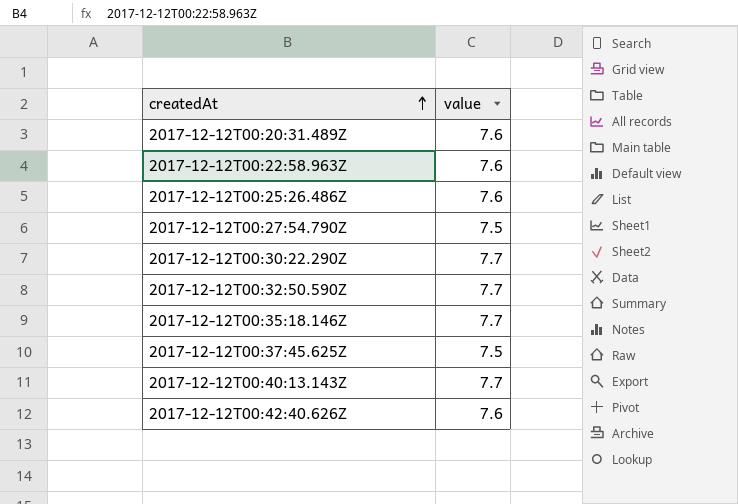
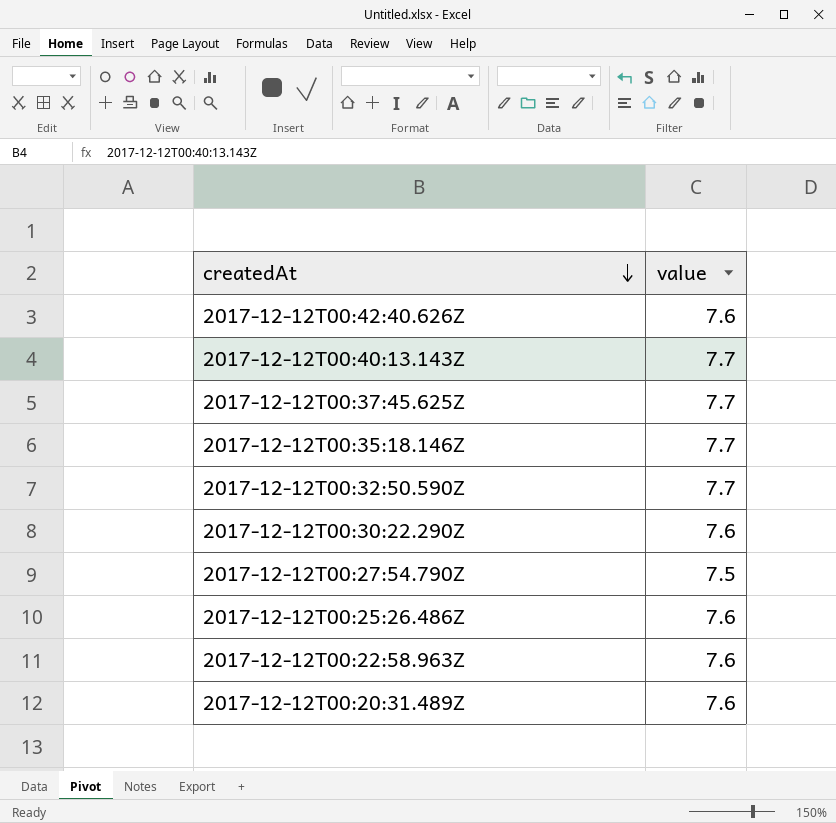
row order: createdAt ascending -> createdAt descending
2017-12-12T00:37:45.625Z | value: 7.5 -> 7.7
2017-12-12T00:30:22.290Z | value: 7.7 -> 7.6

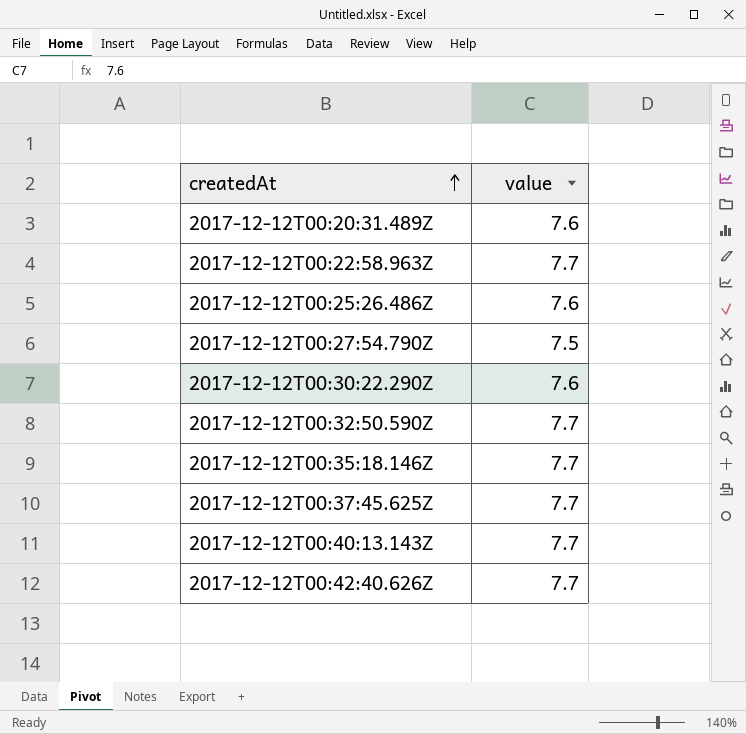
row order: createdAt descending -> createdAt ascending
2017-12-12T00:22:58.963Z | value: 7.6 -> 7.7
2017-12-12T00:42:40.626Z | value: 7.6 -> 7.7

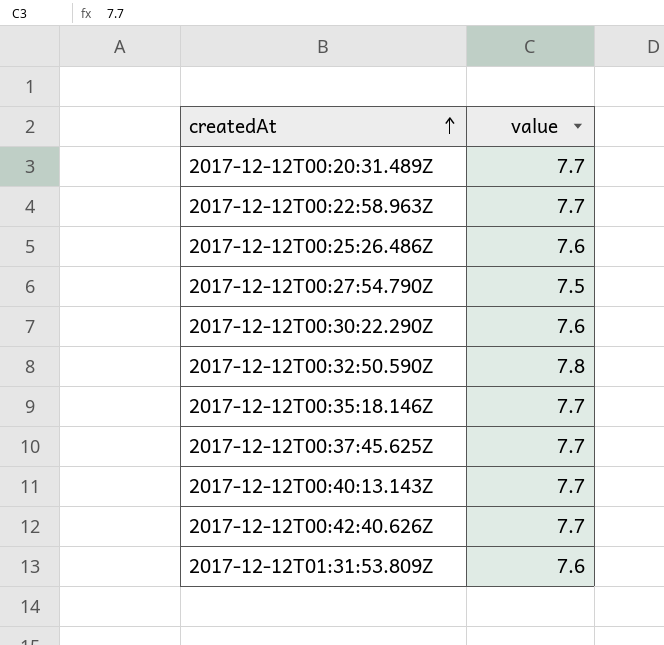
2017-12-12T00:20:31.489Z | value: 7.6 -> 7.7
2017-12-12T00:32:50.590Z | value: 7.7 -> 7.8
row 2017-12-12T01:31:53.809Z: none -> 7.6

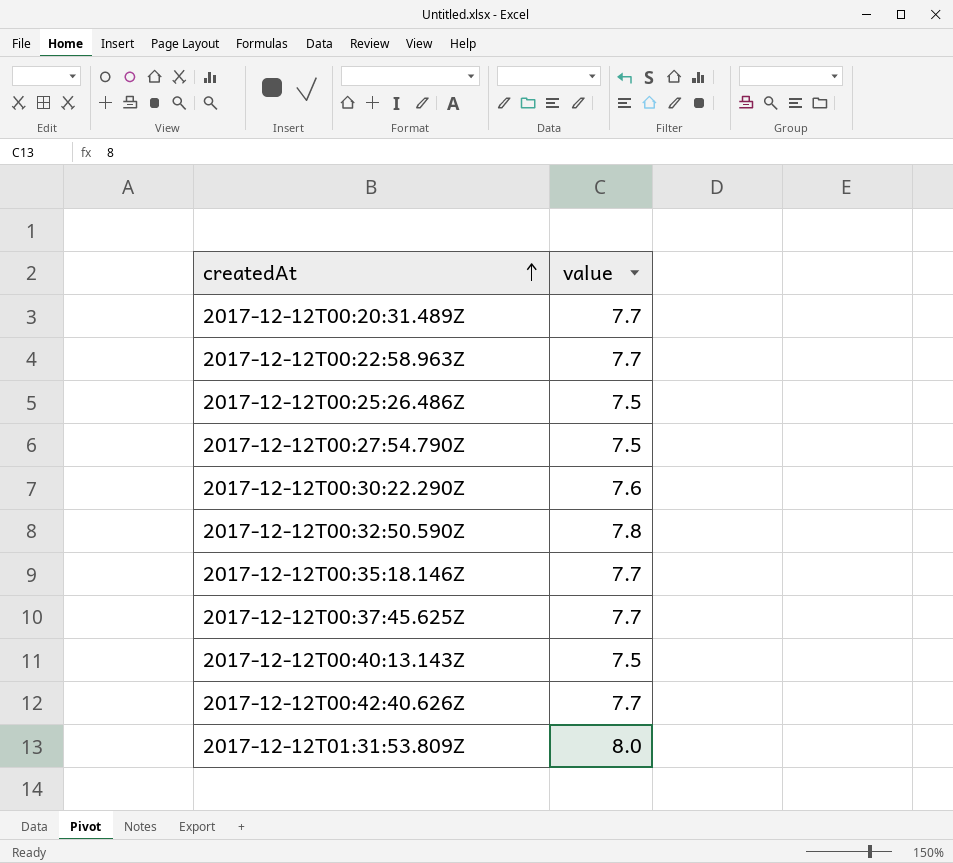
2017-12-12T00:25:26.486Z | value: 7.6 -> 7.5
2017-12-12T00:40:13.143Z | value: 7.7 -> 7.5
2017-12-12T01:31:53.809Z | value: 7.6 -> 8.0

